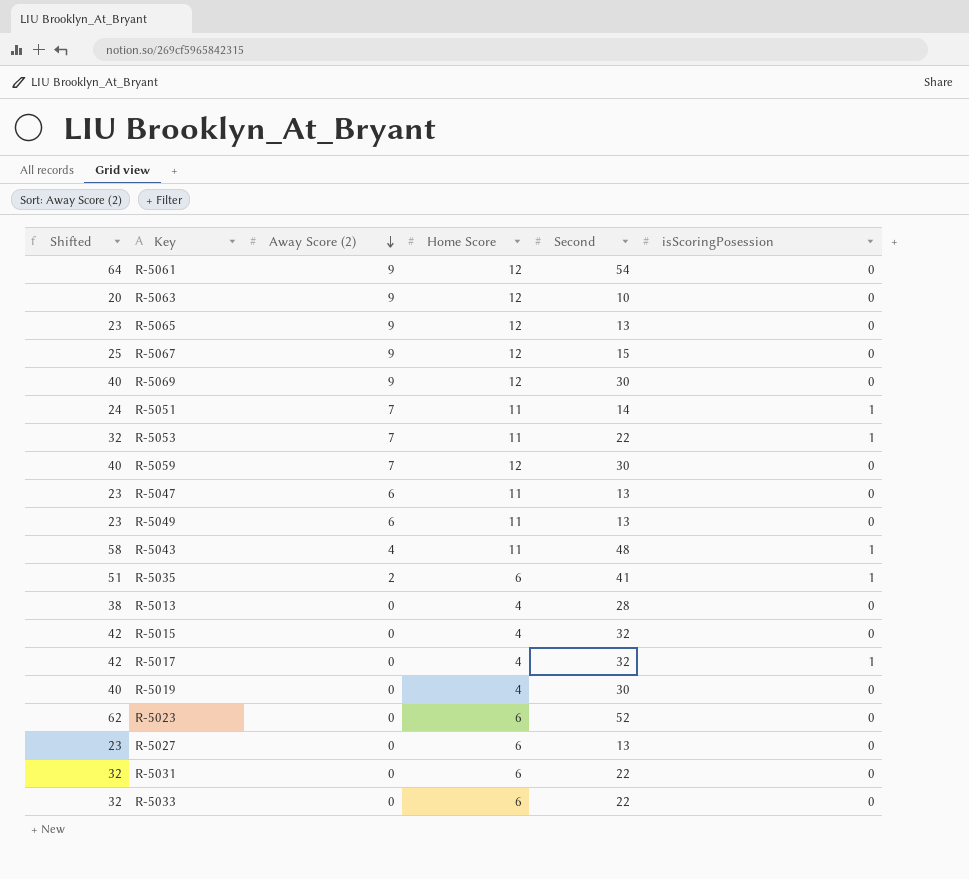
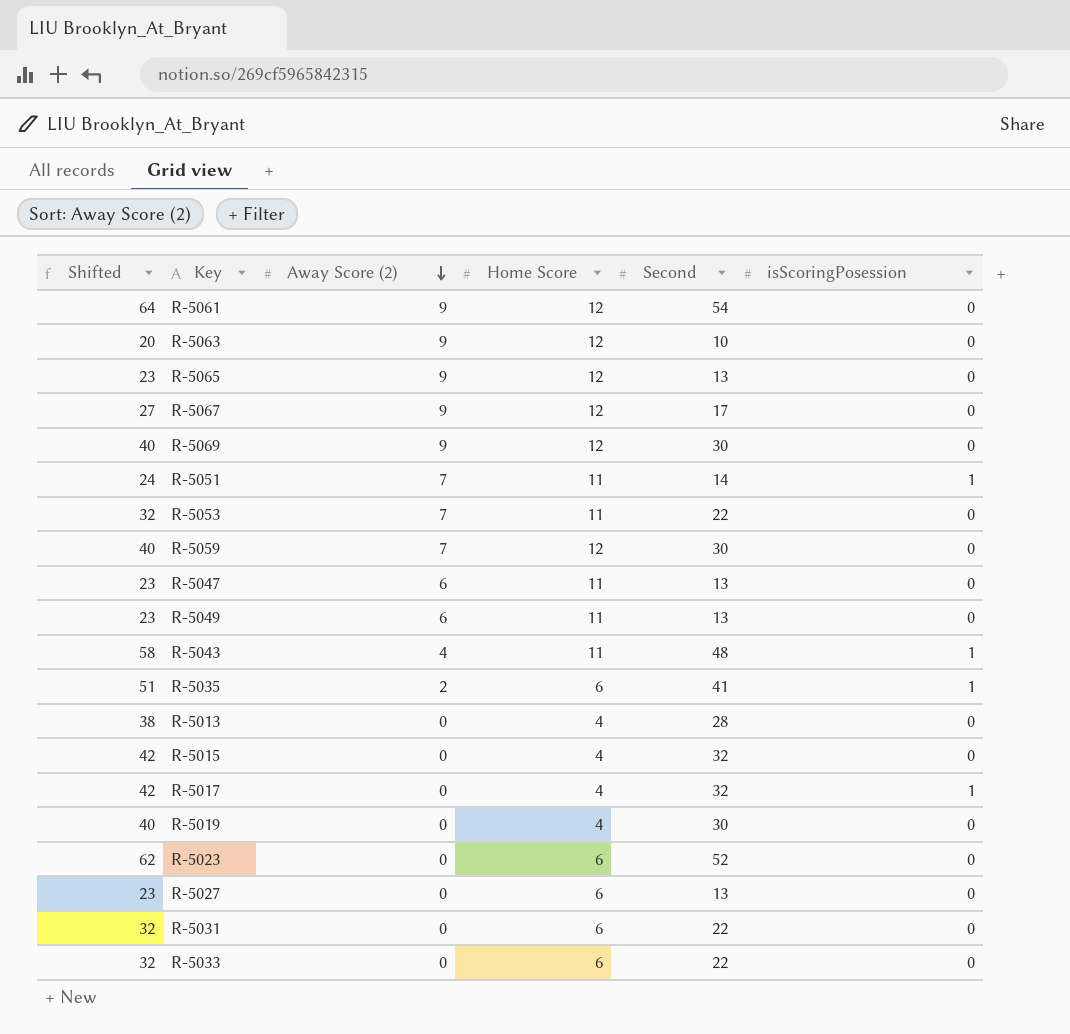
R-5067 | Shifted: 25 -> 27
R-5067 | Second: 15 -> 17
R-5053 | isScoringPosession: 1 -> 0

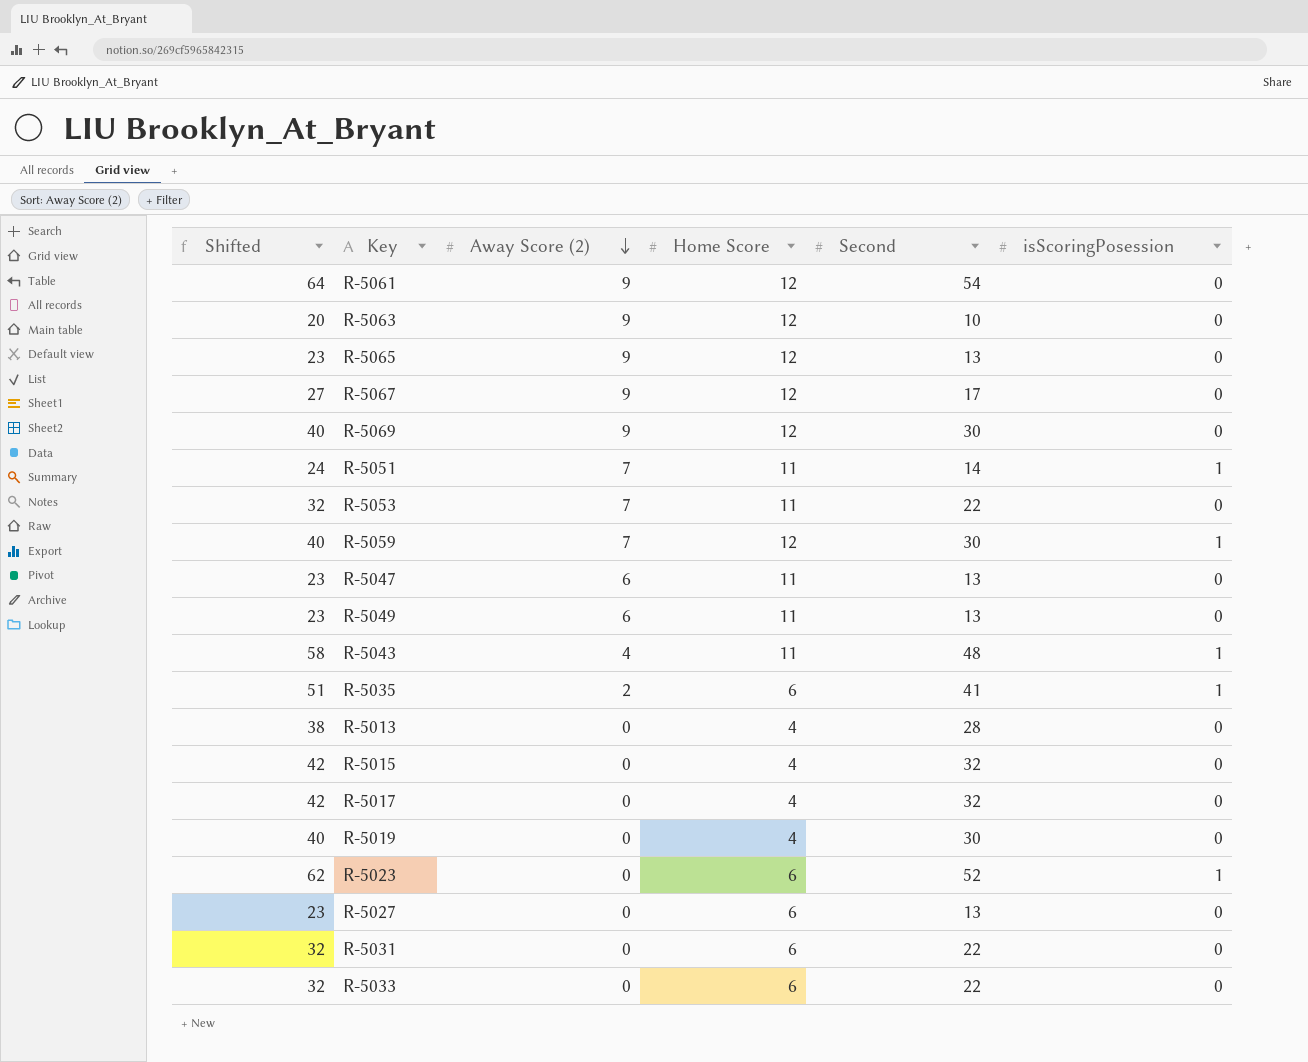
R-5059 | isScoringPosession: 0 -> 1
R-5017 | isScoringPosession: 1 -> 0
R-5023 | isScoringPosession: 0 -> 1

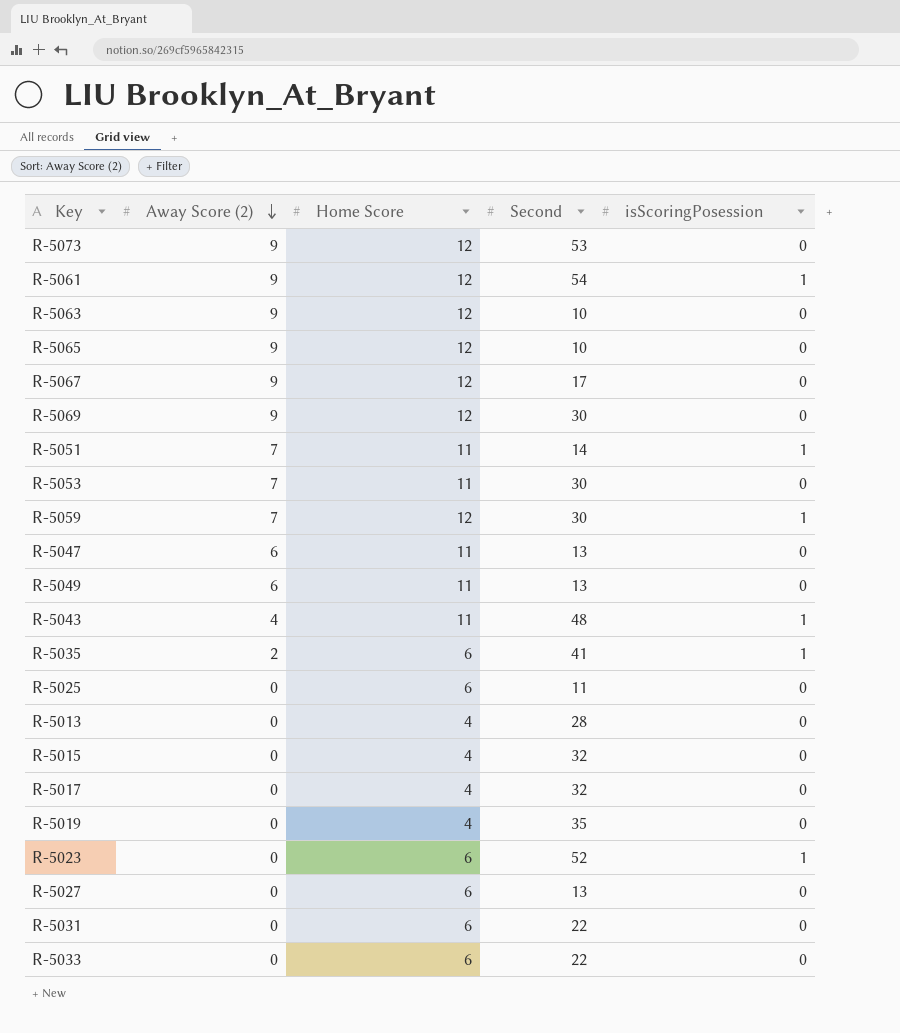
column Shifted | formula: [Second] + 10 -> none
row R-5073: none -> 9 | 12 | 53 | 0
R-5061 | isScoringPosession: 0 -> 1
R-5065 | Second: 13 -> 10
R-5053 | Second: 22 -> 30
row R-5025: none -> 0 | 6 | 11 | 0
R-5019 | Second: 30 -> 35

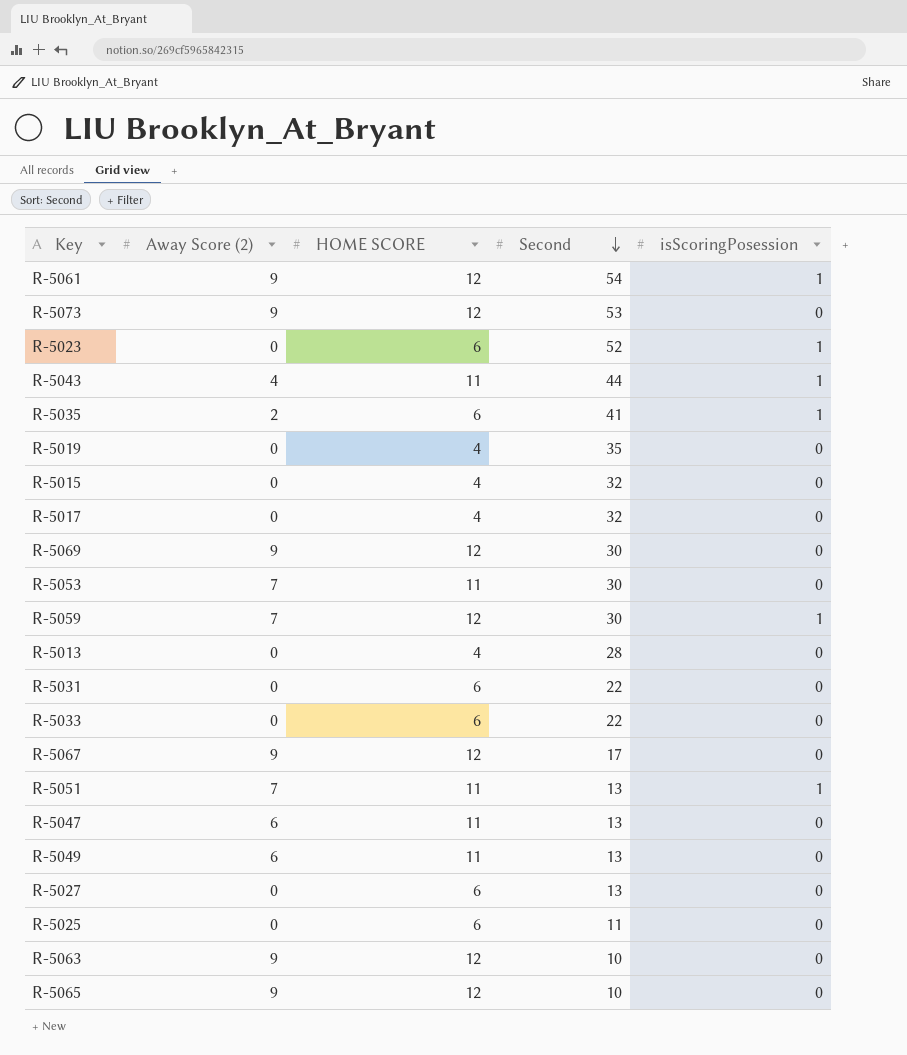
row order: Away Score (2) descending -> Second descending
column name: Home Score -> HOME SCORE
R-5043 | Second: 48 -> 44
R-5051 | Second: 14 -> 13

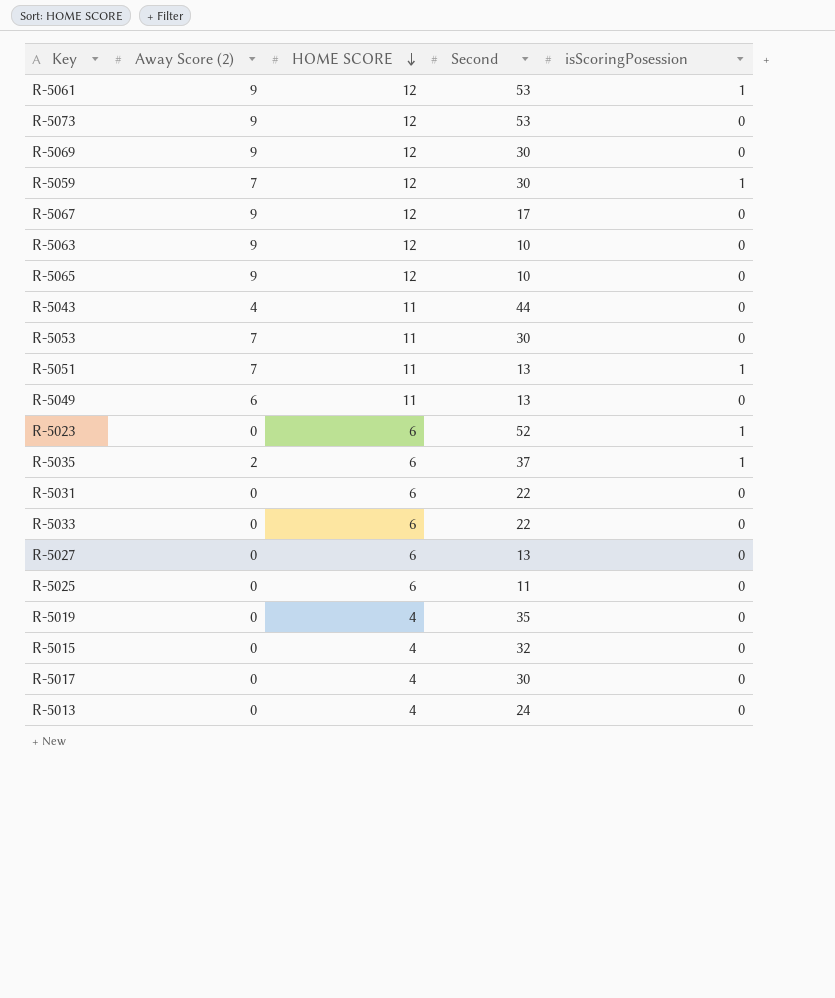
row order: Second descending -> HOME SCORE descending
row R-5047: 6 | 11 | 13 | 0 -> none
R-5061 | Second: 54 -> 53
R-5043 | isScoringPosession: 1 -> 0
R-5035 | Second: 41 -> 37
R-5017 | Second: 32 -> 30
R-5013 | Second: 28 -> 24

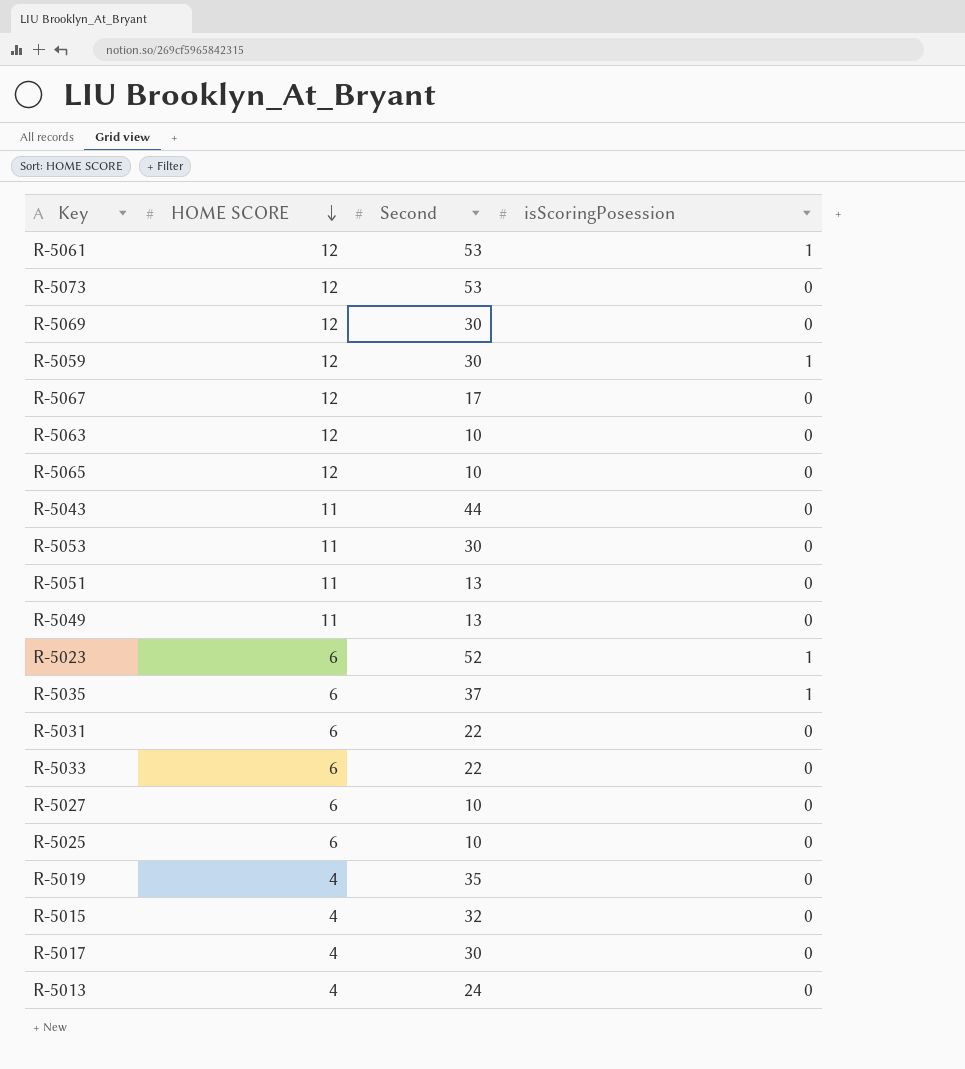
column Away Score (2) | position: 2 -> none
R-5051 | isScoringPosession: 1 -> 0
R-5027 | Second: 13 -> 10
R-5025 | Second: 11 -> 10

